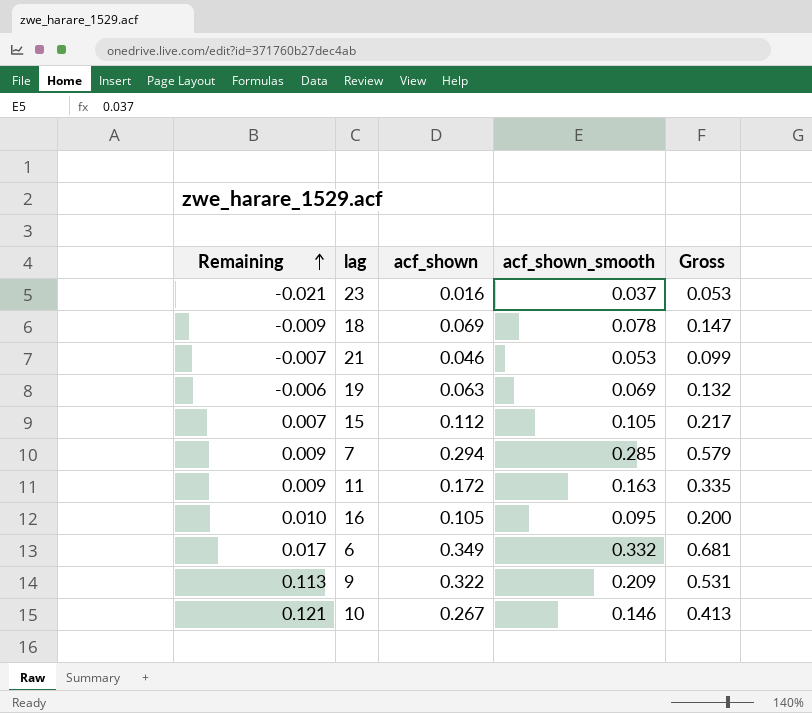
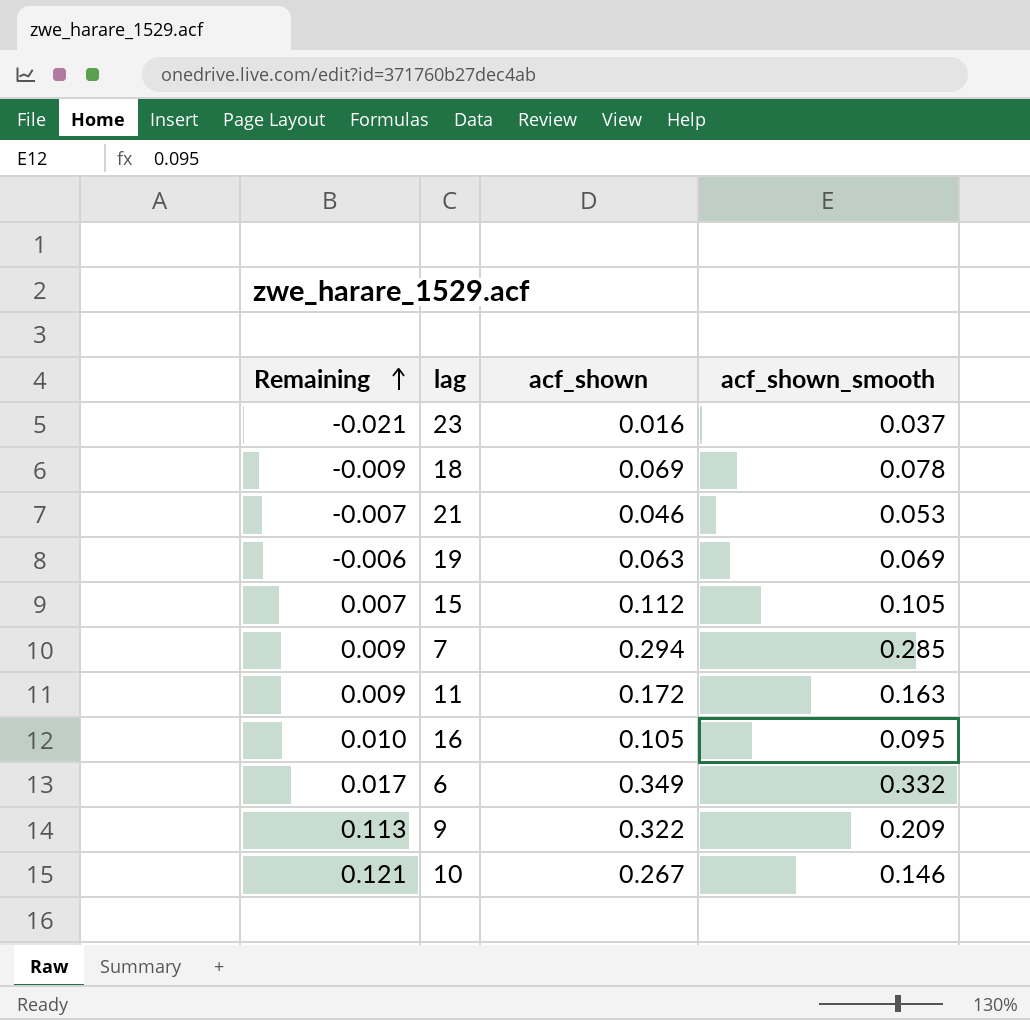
column Gross | formula: [acf_shown] + [acf_shown_smooth] -> none

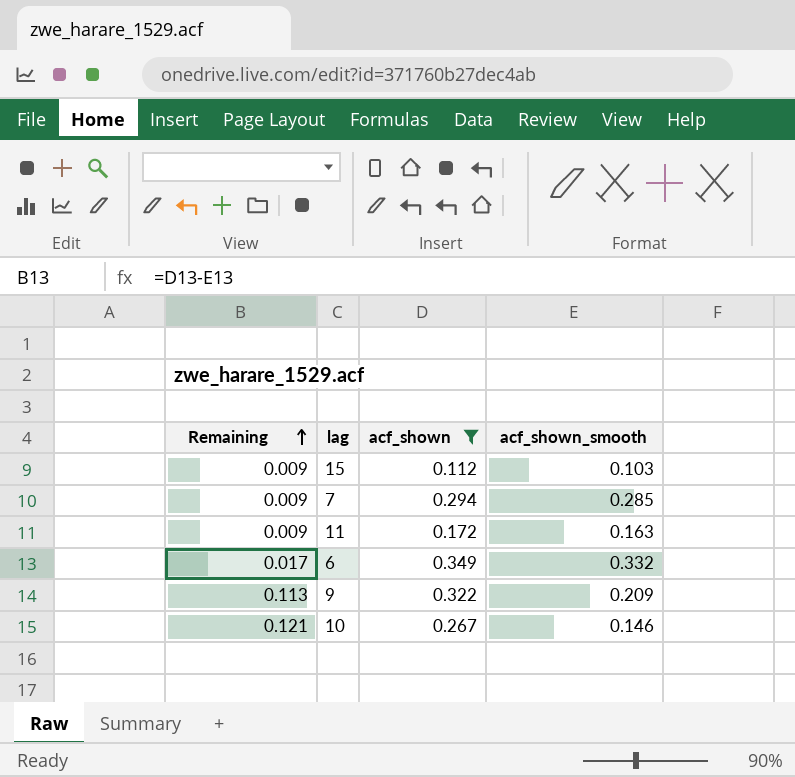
filter: none -> acf_shown >= 0.112
15 | Remaining: 0.007 -> 0.009
15 | acf_shown_smooth: 0.105 -> 0.103

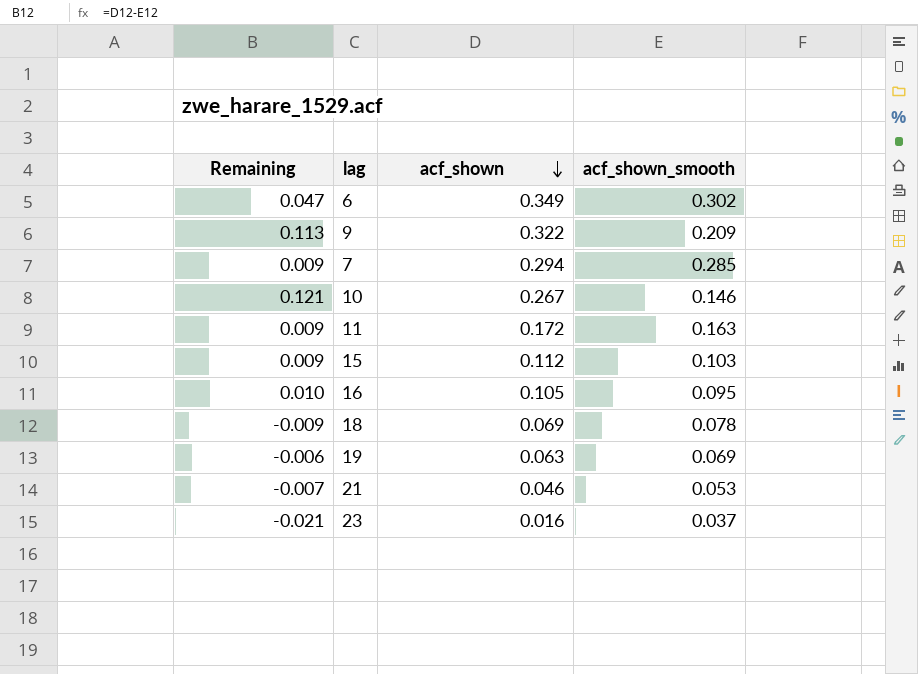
filter: acf_shown >= 0.112 -> none
row order: Remaining ascending -> acf_shown descending
6 | Remaining: 0.017 -> 0.047
6 | acf_shown_smooth: 0.332 -> 0.302

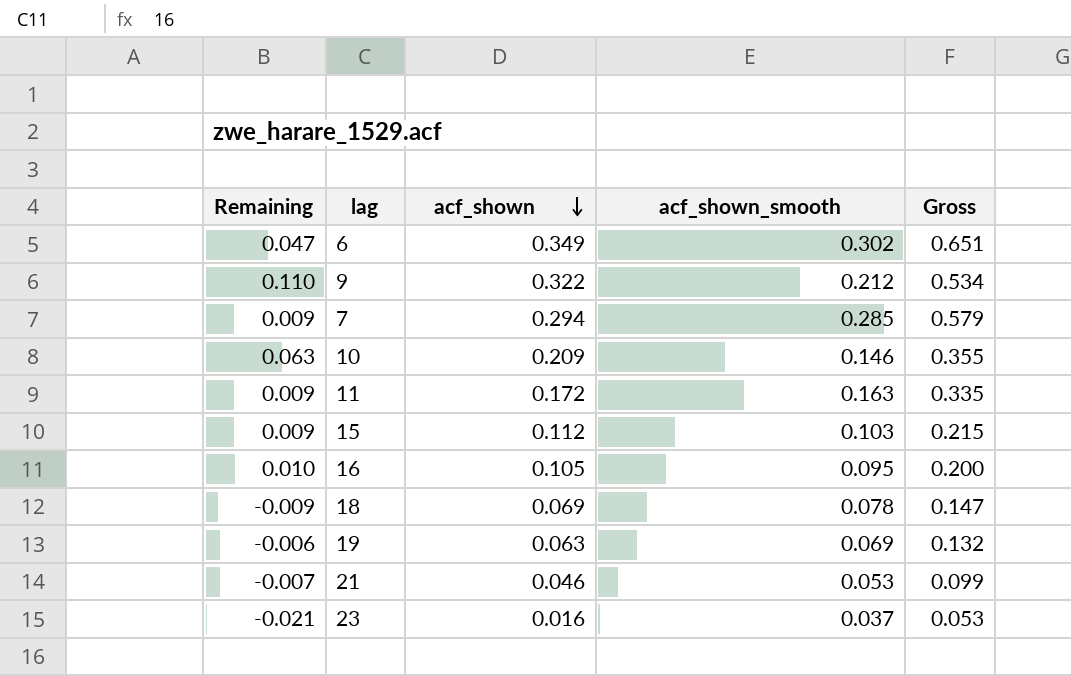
column Gross | formula: none -> [acf_shown] + [acf_shown_smooth]
9 | Remaining: 0.113 -> 0.110
9 | acf_shown_smooth: 0.209 -> 0.212
10 | Remaining: 0.121 -> 0.063
10 | acf_shown: 0.267 -> 0.209

